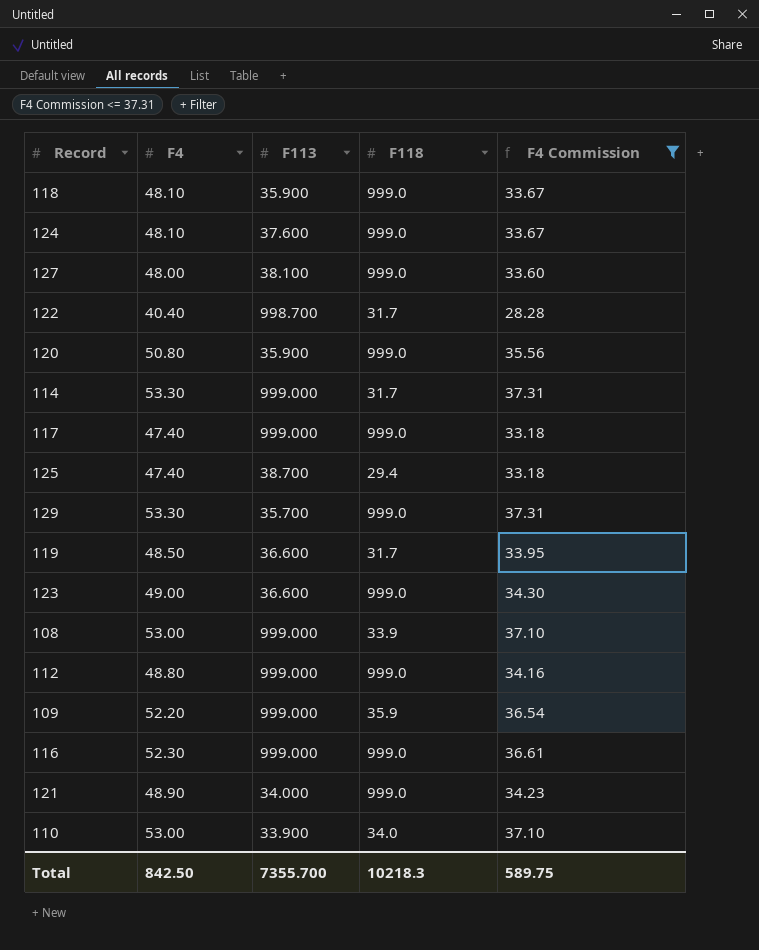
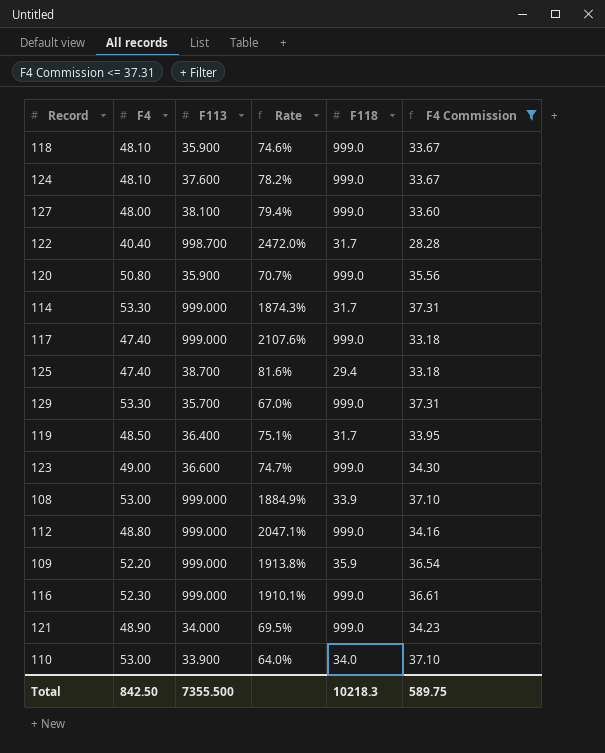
column Rate | formula: none -> [F113] / [F4]
119 | F113: 36.600 -> 36.400
Total | F113: 7355.700 -> 7355.500

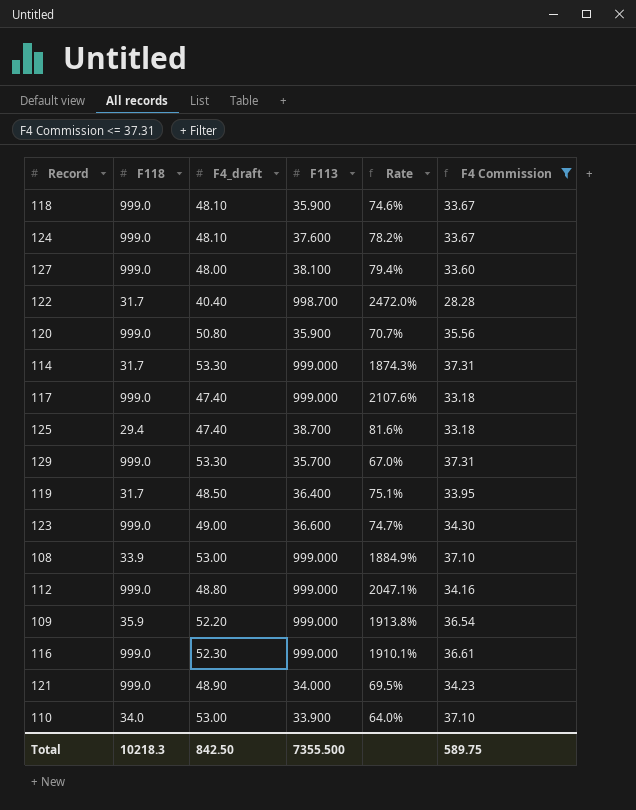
column F118 | position: 5 -> 2
column name: F4 -> F4_draft

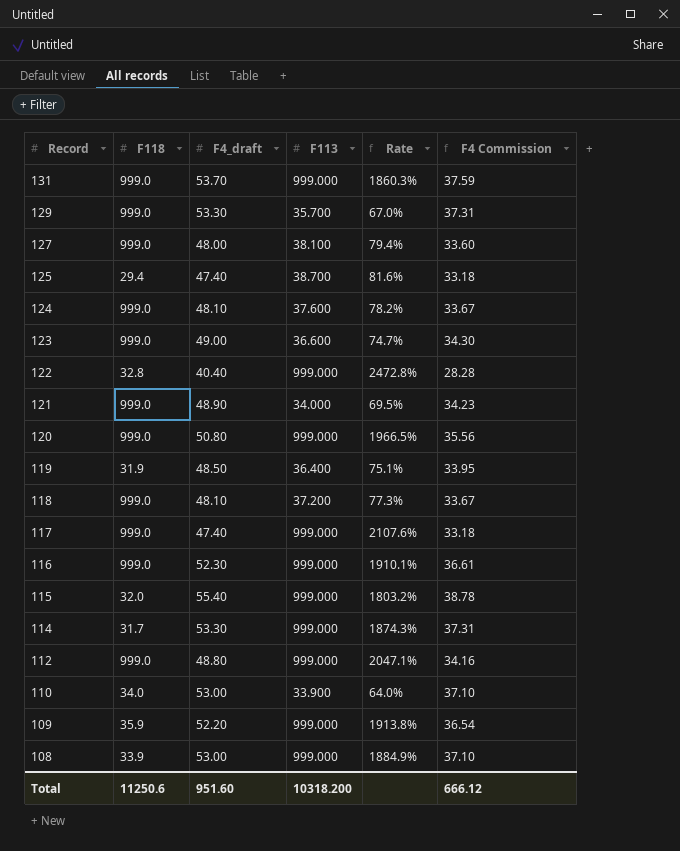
filter: F4 Commission <= 37.31 -> none
row order: none -> Record descending
122 | F118: 31.7 -> 32.8
122 | F113: 998.700 -> 999.000
122 | Rate: 2472.0% -> 2472.8%
120 | F113: 35.900 -> 999.000
120 | Rate: 70.7% -> 1966.5%
119 | F118: 31.7 -> 31.9
118 | F113: 35.900 -> 37.200
118 | Rate: 74.6% -> 77.3%
Total | F118: 10218.3 -> 11250.6
Total | F4_draft: 842.50 -> 951.60
Total | F113: 7355.500 -> 10318.200
Total | F4 Commission: 589.75 -> 666.12

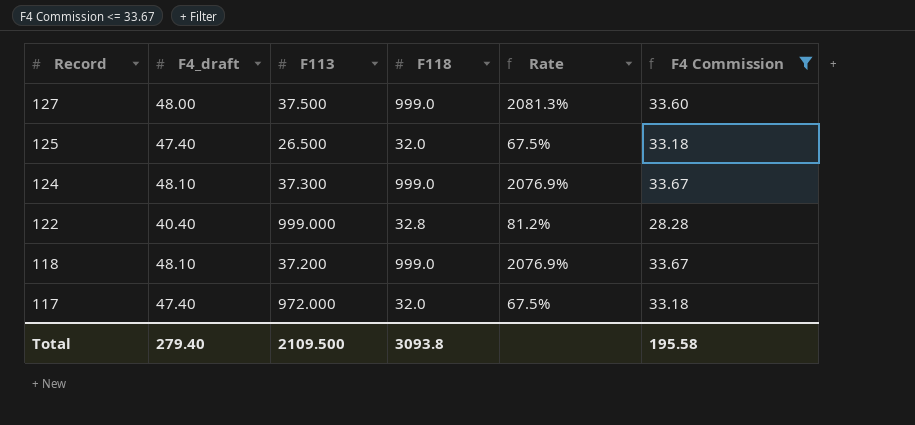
filter: none -> F4 Commission <= 33.67
column F118 | position: 2 -> 4
column Rate | formula: [F113] / [F4_draft] -> [F118] / [F4_draft]
127 | F113: 38.100 -> 37.500
125 | F113: 38.700 -> 26.500
125 | F118: 29.4 -> 32.0
124 | F113: 37.600 -> 37.300
117 | F113: 999.000 -> 972.000
117 | F118: 999.0 -> 32.0
Total | F4_draft: 951.60 -> 279.40
Total | F113: 10318.200 -> 2109.500
Total | F118: 11250.6 -> 3093.8
Total | F4 Commission: 666.12 -> 195.58

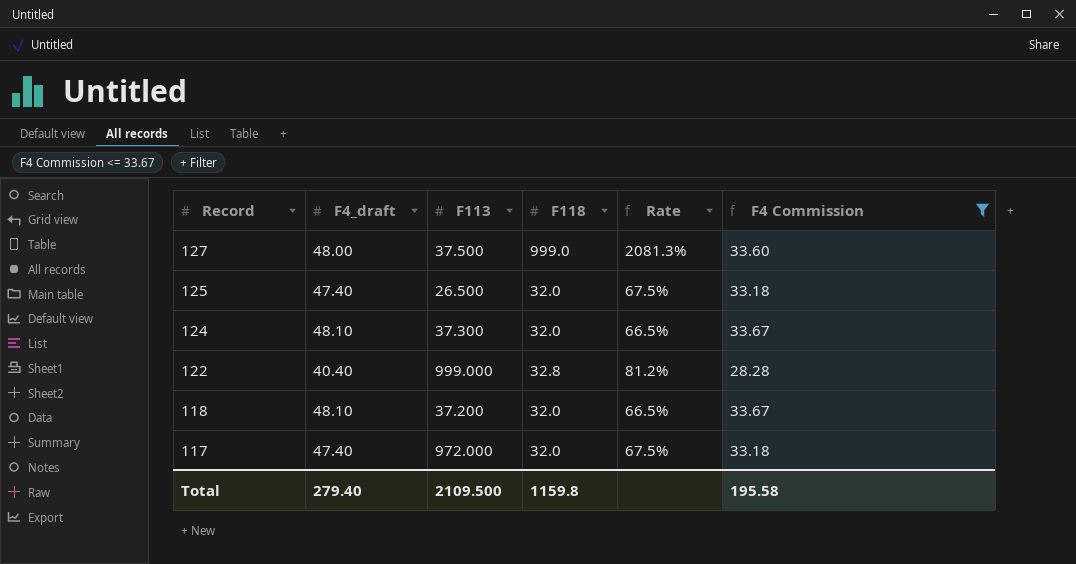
124 | F118: 999.0 -> 32.0
124 | Rate: 2076.9% -> 66.5%
118 | F118: 999.0 -> 32.0
118 | Rate: 2076.9% -> 66.5%
Total | F118: 3093.8 -> 1159.8

